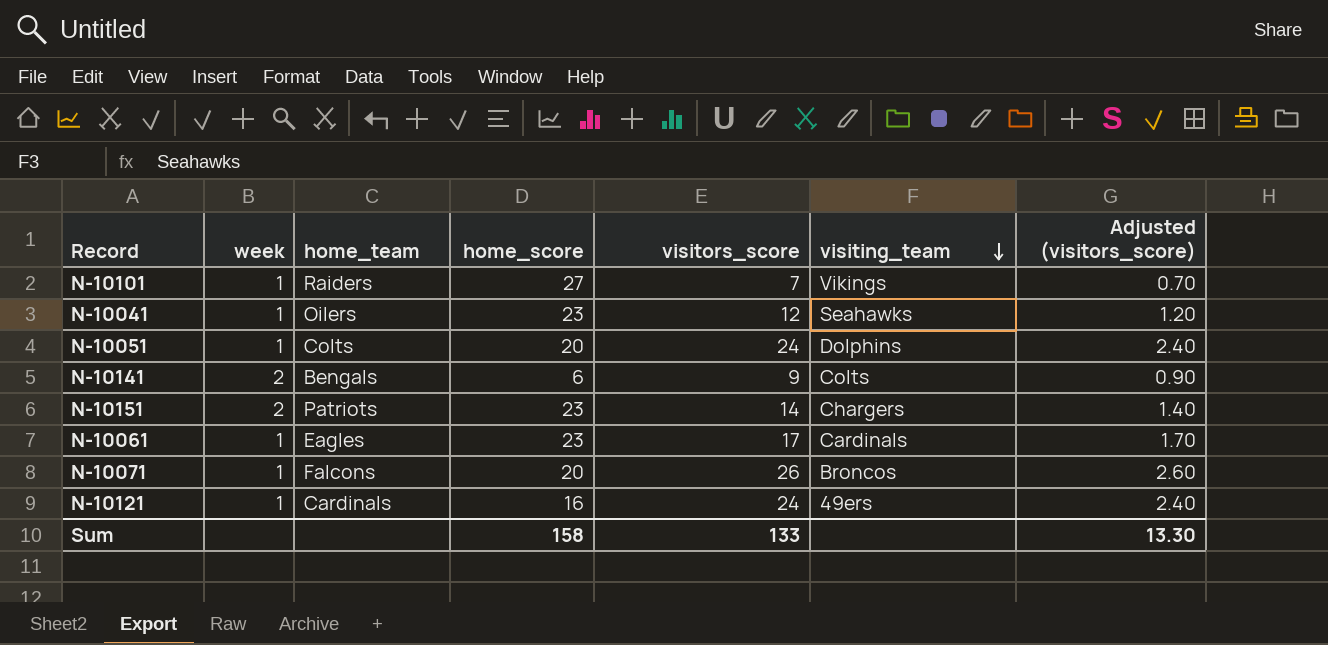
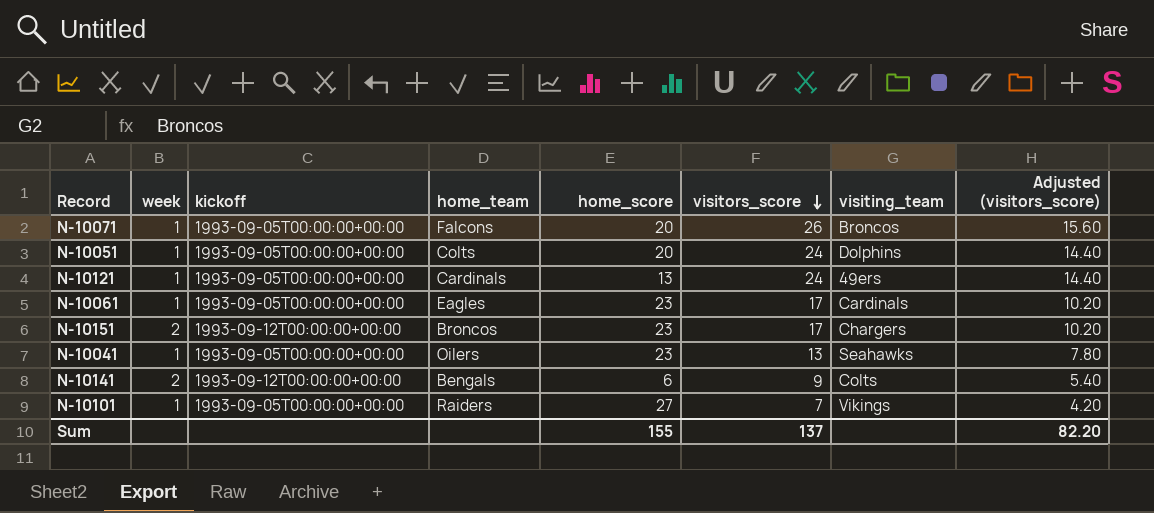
row order: visiting_team descending -> visitors_score descending
column kickoff | position: none -> 3
column Adjusted (visitors_score) | formula: [visitors_score] * 0.1 -> [visitors_score] * 0.6
N-10121 | home_score: 16 -> 13
N-10151 | home_team: Patriots -> Broncos
N-10151 | visitors_score: 14 -> 17
N-10041 | visitors_score: 12 -> 13
Sum | home_score: 158 -> 155
Sum | visitors_score: 133 -> 137
Sum | Adjusted (visitors_score): 13.30 -> 82.20

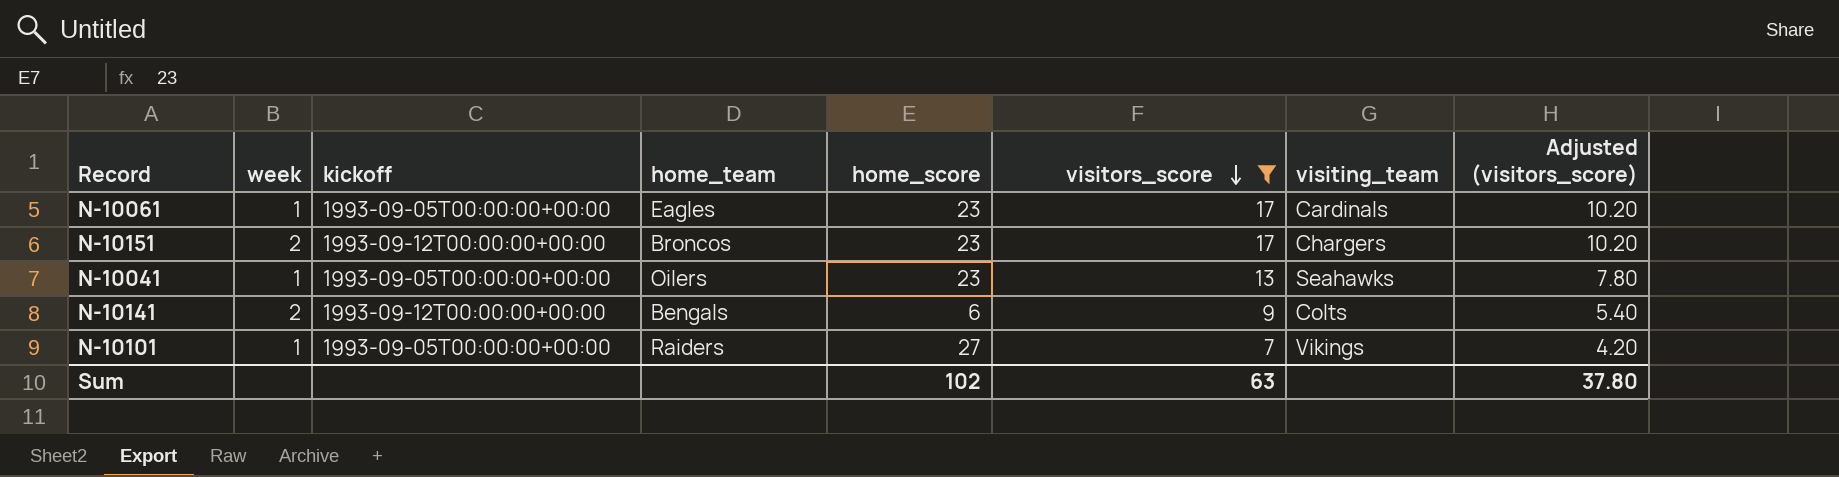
filter: none -> visitors_score <= 17
Sum | home_score: 155 -> 102
Sum | visitors_score: 137 -> 63
Sum | Adjusted (visitors_score): 82.20 -> 37.80

